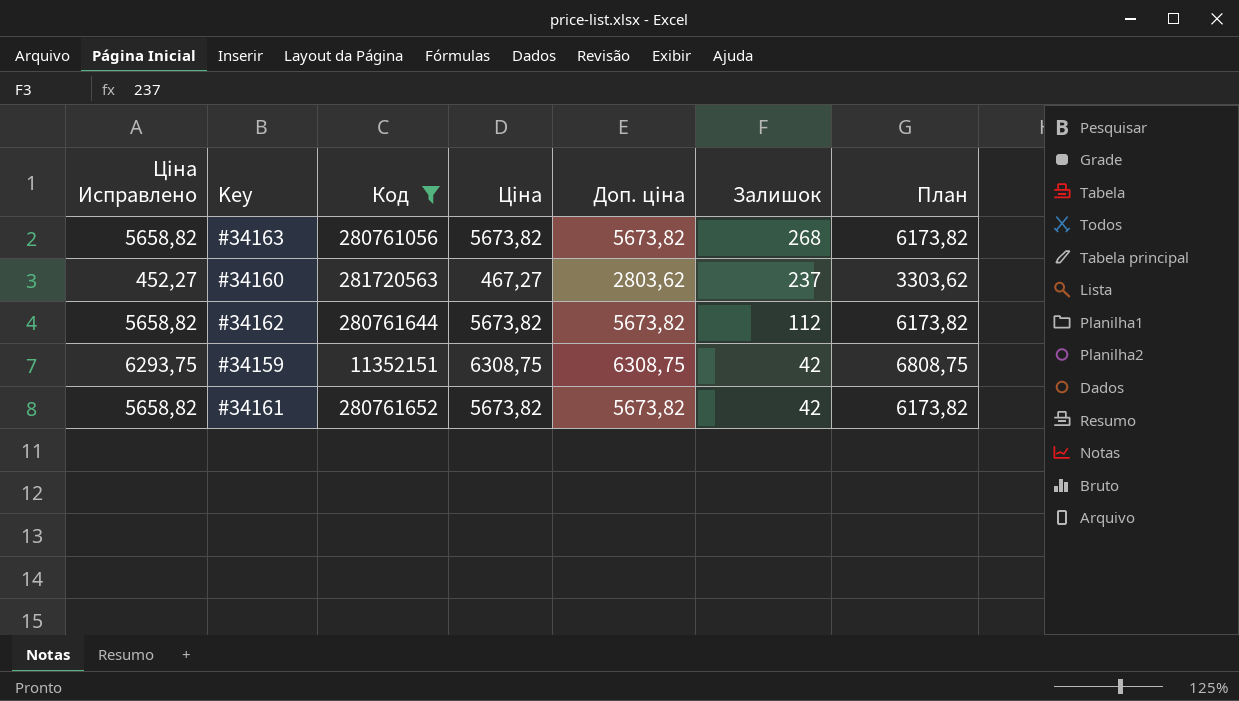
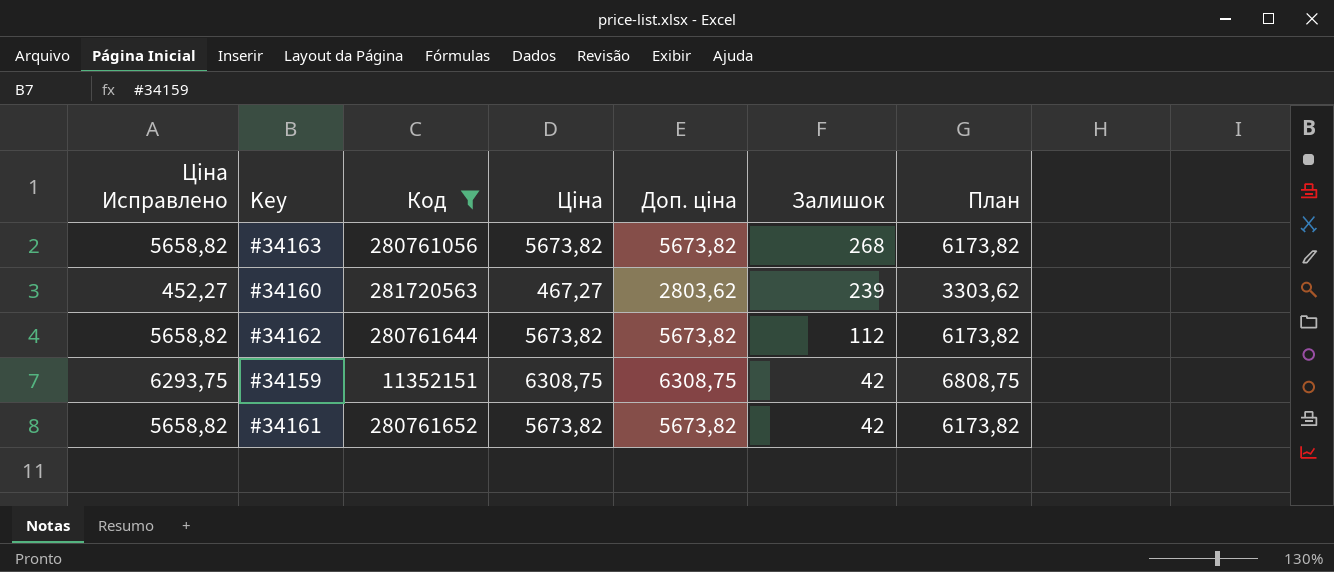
#34160 | Залишок: 237 -> 239

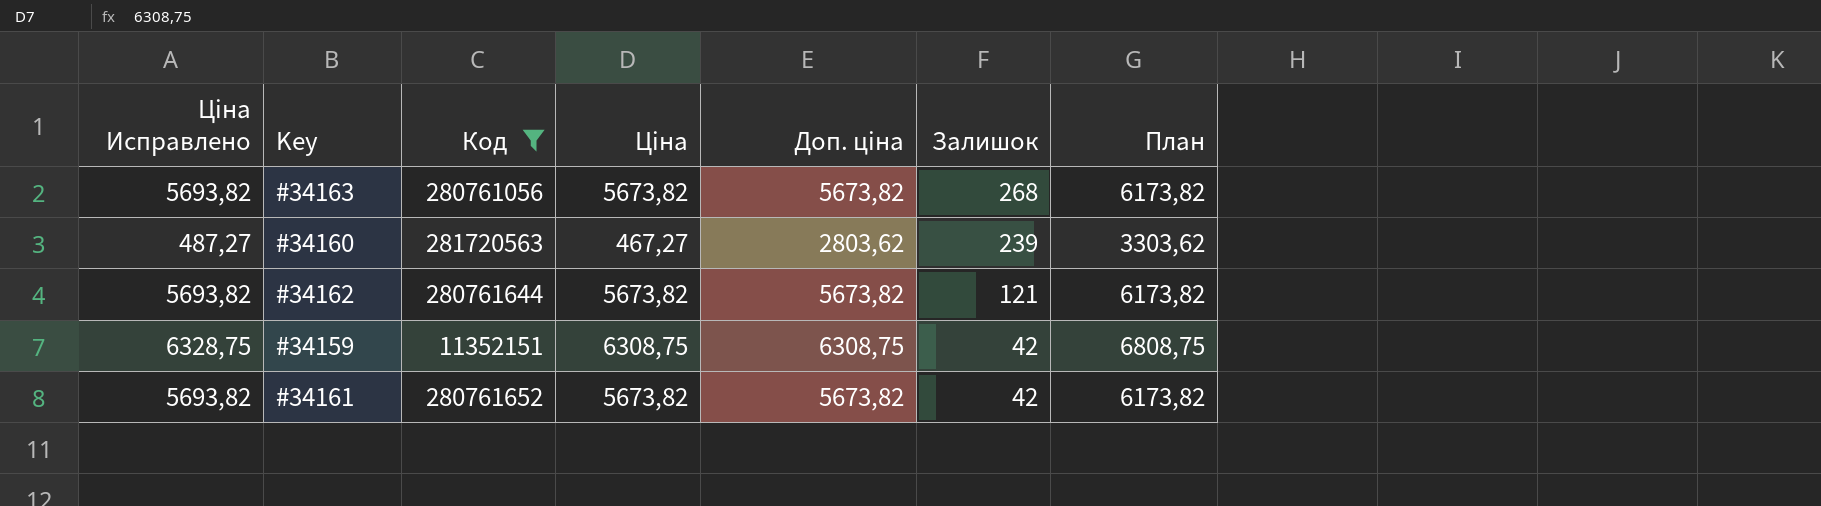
column Ціна Исправлено | formula: [Ціна] - 15 -> [Ціна] + 20
#34162 | Залишок: 112 -> 121

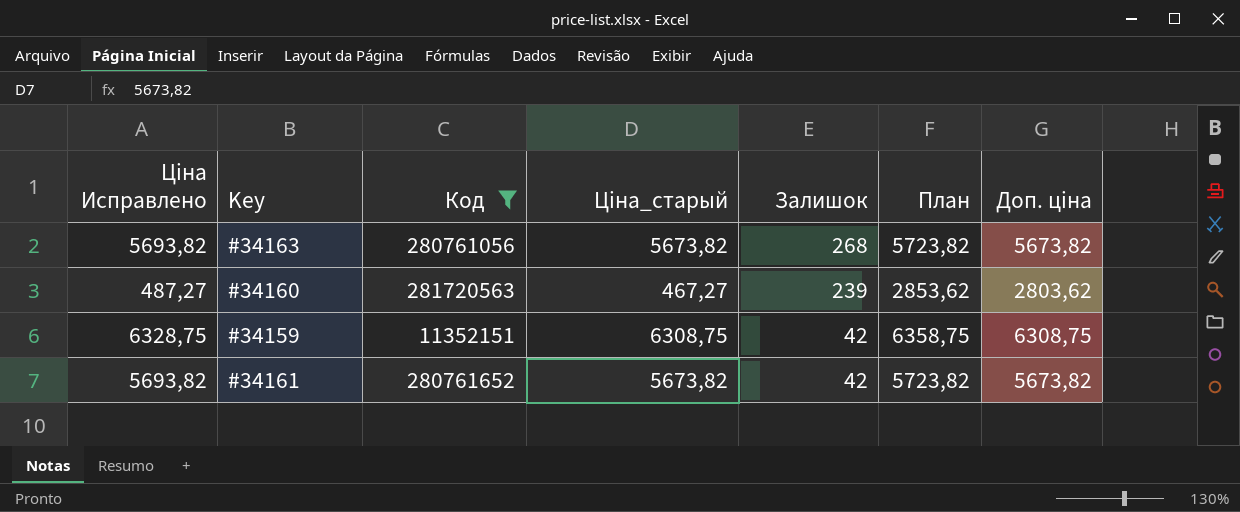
column name: Ціна -> Ціна_старый
column План | formula: [Доп. ціна] + 500 -> [Доп. ціна] + 50
column Доп. ціна | position: 5 -> 7
row #34162: 5693,82 | 280761644 | 5673,82 | 5673,82 | 121 | 6173,82 -> none

